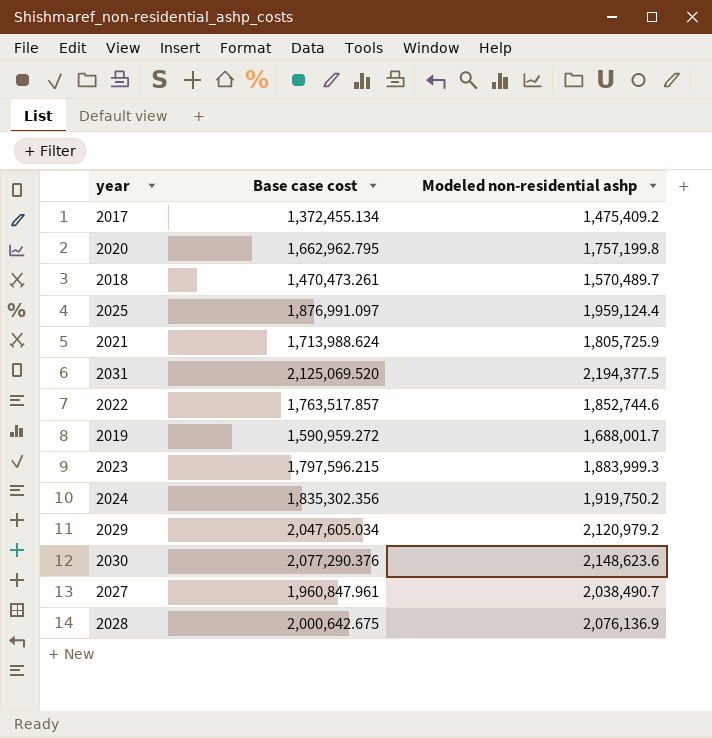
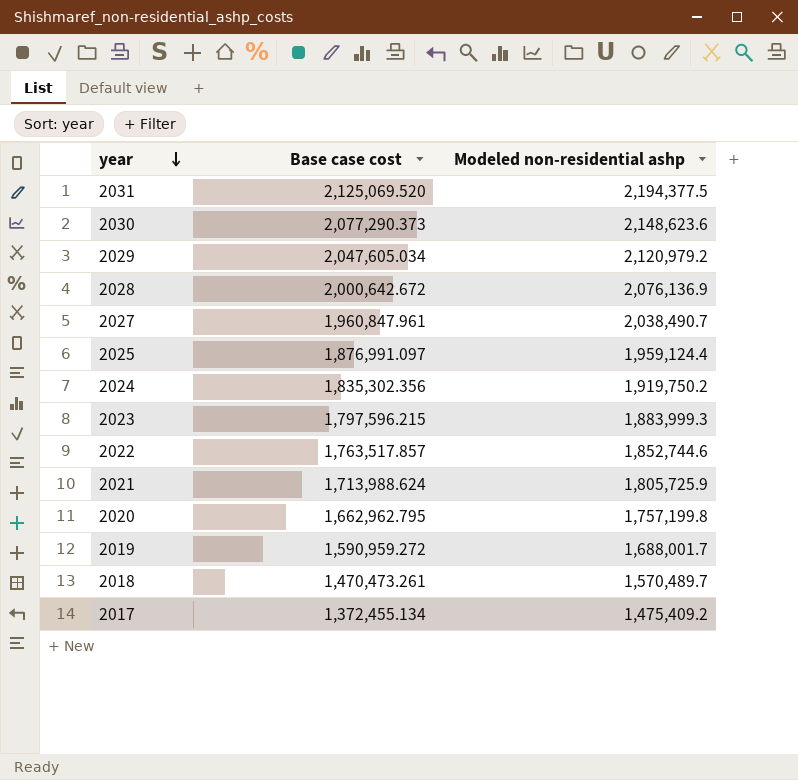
row order: none -> year descending
2030 | Base case cost: 2,077,290.376 -> 2,077,290.373
2028 | Base case cost: 2,000,642.675 -> 2,000,642.672

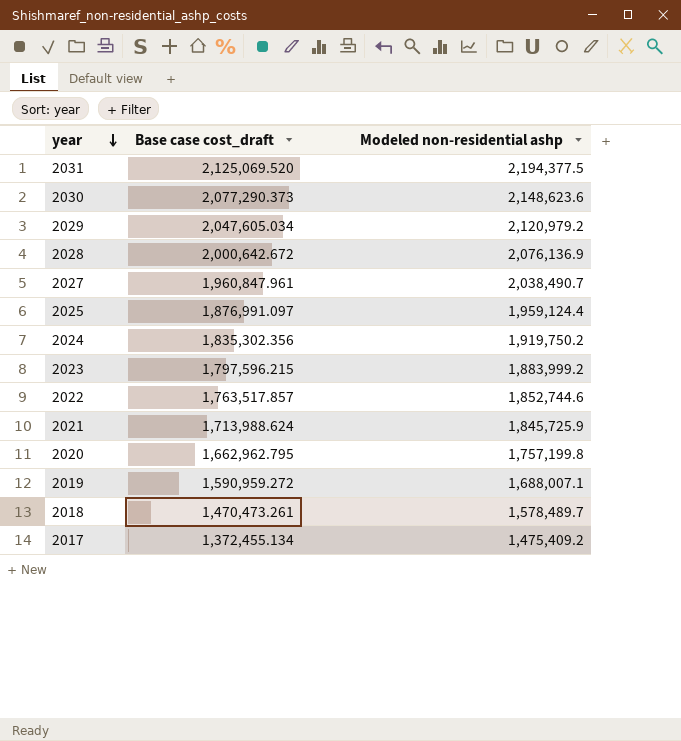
column name: Base case cost -> Base case cost_draft
2023 | Modeled non-residential ashp: 1,883,999.3 -> 1,883,999.2
2021 | Modeled non-residential ashp: 1,805,725.9 -> 1,845,725.9
2019 | Modeled non-residential ashp: 1,688,001.7 -> 1,688,007.1
2018 | Modeled non-residential ashp: 1,570,489.7 -> 1,578,489.7

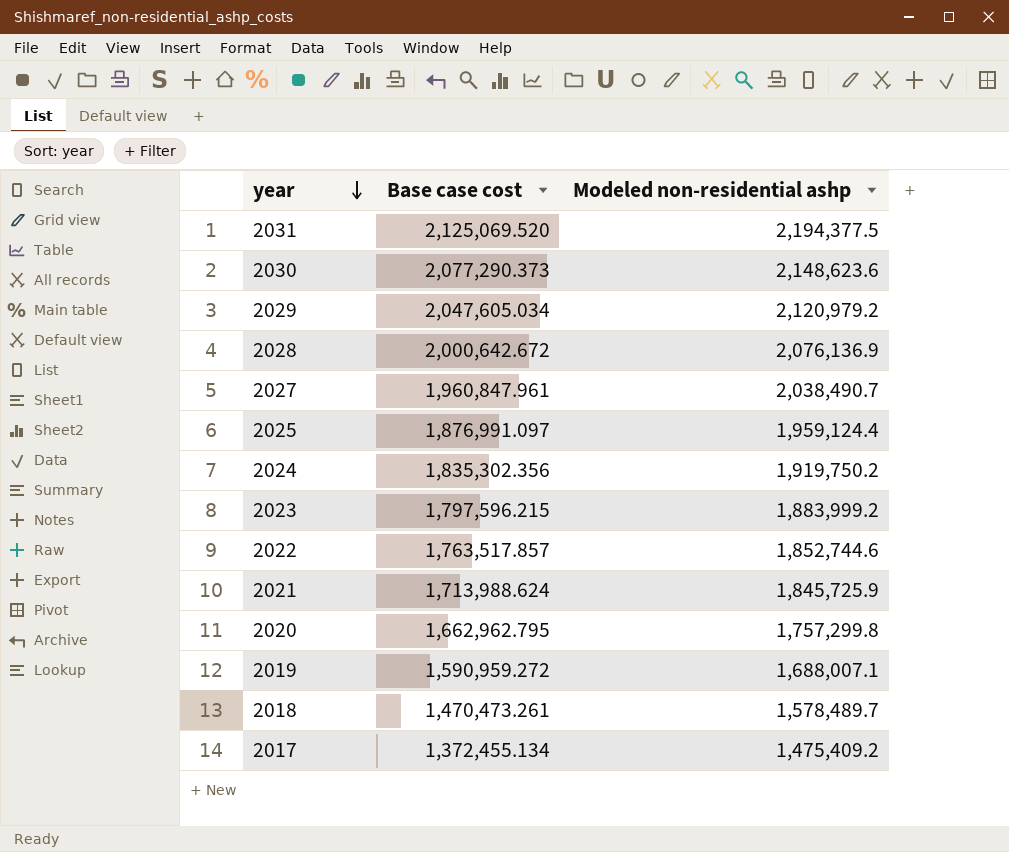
column name: Base case cost_draft -> Base case cost
2020 | Modeled non-residential ashp: 1,757,199.8 -> 1,757,299.8

